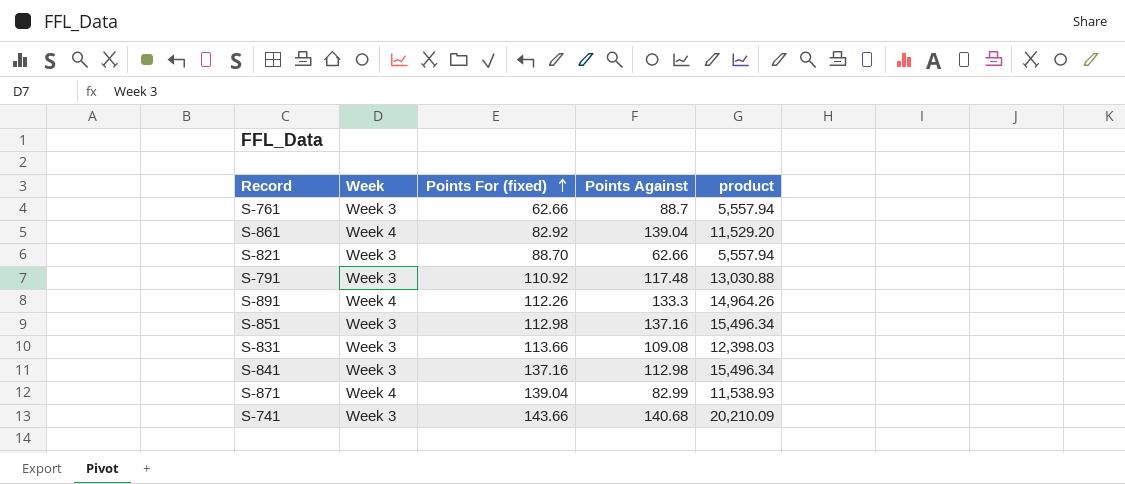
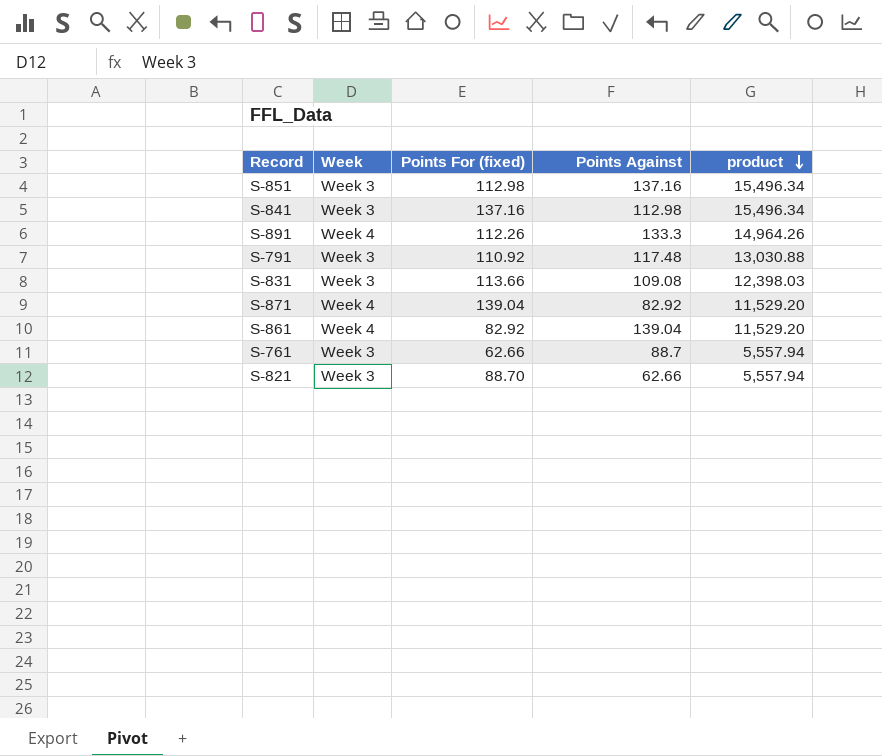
row order: Points For (fixed) ascending -> product descending
row S-741: Week 3 | 143.66 | 140.68 | 20,210.09 -> none
S-871 | Points Against: 82.99 -> 82.92
S-871 | product: 11,538.93 -> 11,529.20

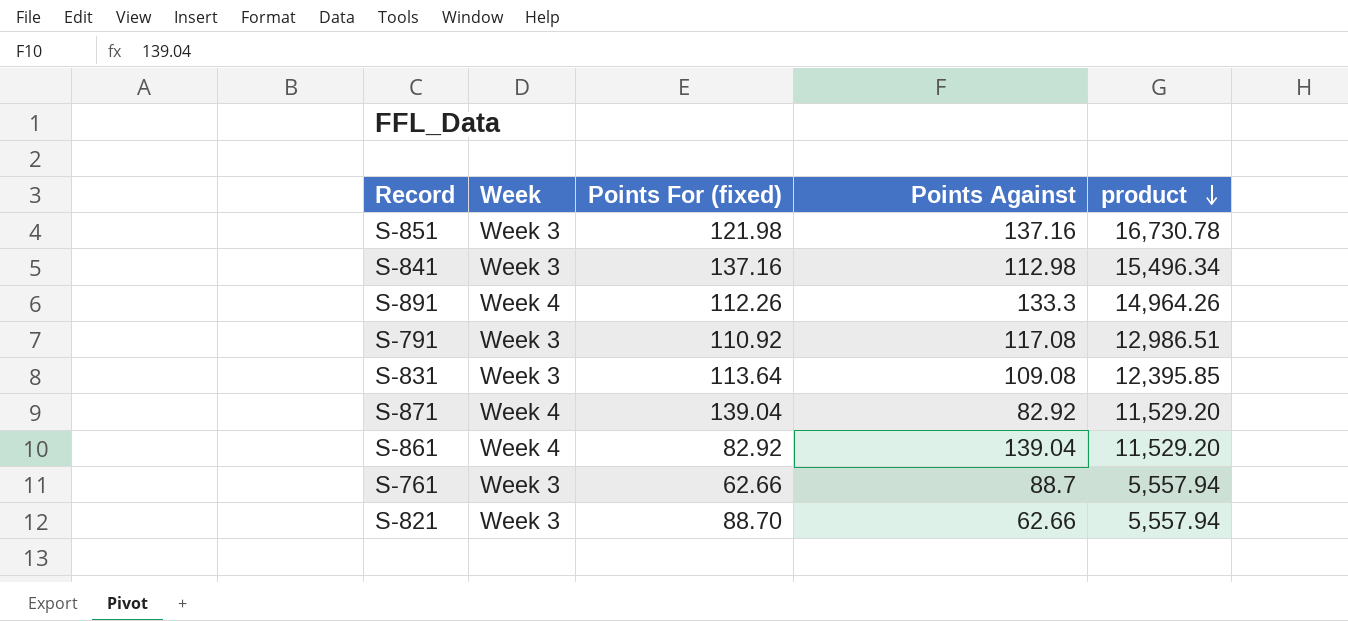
S-851 | Points For (fixed): 112.98 -> 121.98
S-851 | product: 15,496.34 -> 16,730.78
S-791 | Points Against: 117.48 -> 117.08
S-791 | product: 13,030.88 -> 12,986.51
S-831 | Points For (fixed): 113.66 -> 113.64
S-831 | product: 12,398.03 -> 12,395.85

